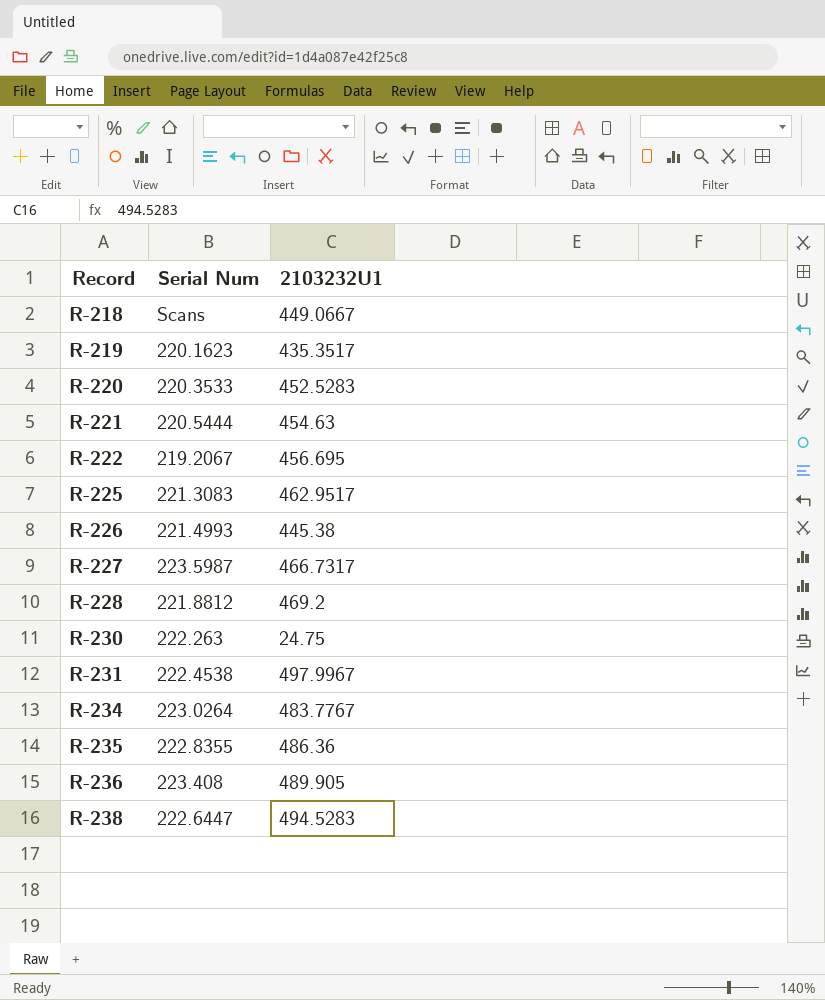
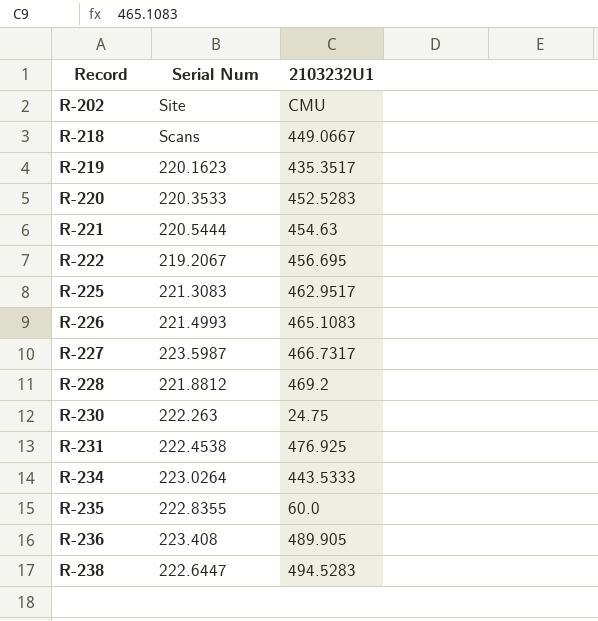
row R-202: none -> Site | CMU
R-226 | 2103232U1: 445.38 -> 465.1083
R-231 | 2103232U1: 497.9967 -> 476.925
R-234 | 2103232U1: 483.7767 -> 443.5333
R-235 | 2103232U1: 486.36 -> 60.0

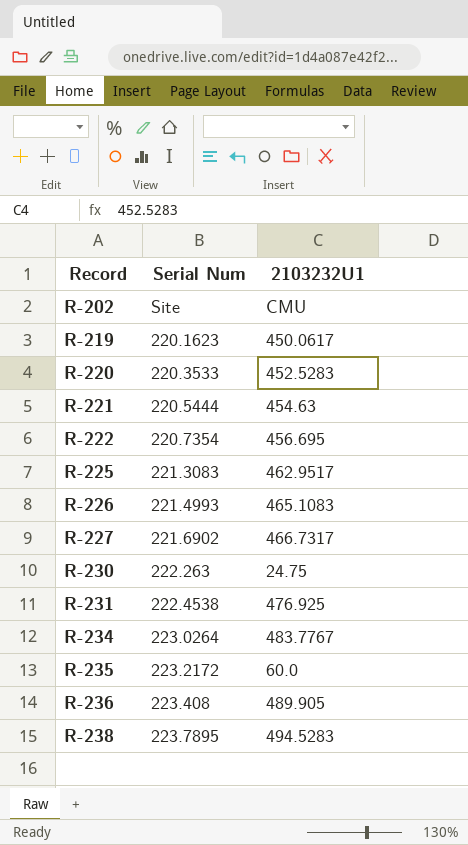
row R-218: Scans | 449.0667 -> none
row R-228: 221.8812 | 469.2 -> none
R-219 | 2103232U1: 435.3517 -> 450.0617
R-222 | Serial Num: 219.2067 -> 220.7354
R-227 | Serial Num: 223.5987 -> 221.6902
R-234 | 2103232U1: 443.5333 -> 483.7767
R-235 | Serial Num: 222.8355 -> 223.2172
R-238 | Serial Num: 222.6447 -> 223.7895

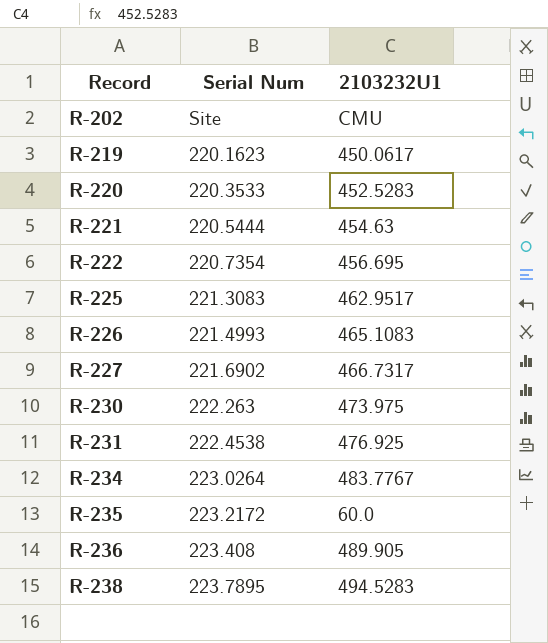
R-230 | 2103232U1: 24.75 -> 473.975

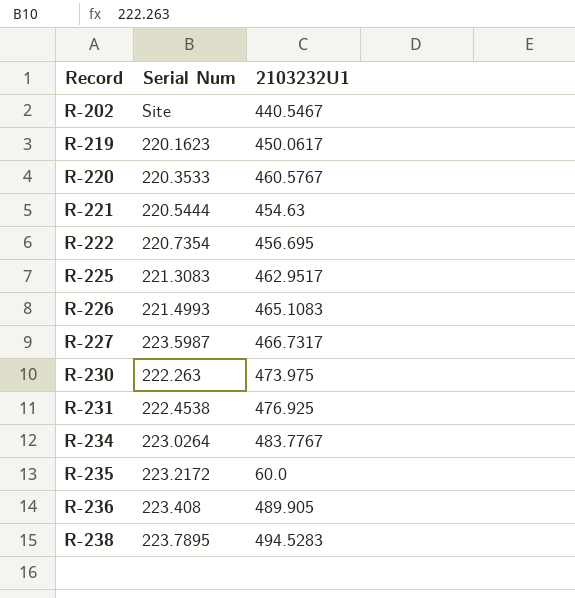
R-202 | 2103232U1: CMU -> 440.5467
R-220 | 2103232U1: 452.5283 -> 460.5767
R-227 | Serial Num: 221.6902 -> 223.5987

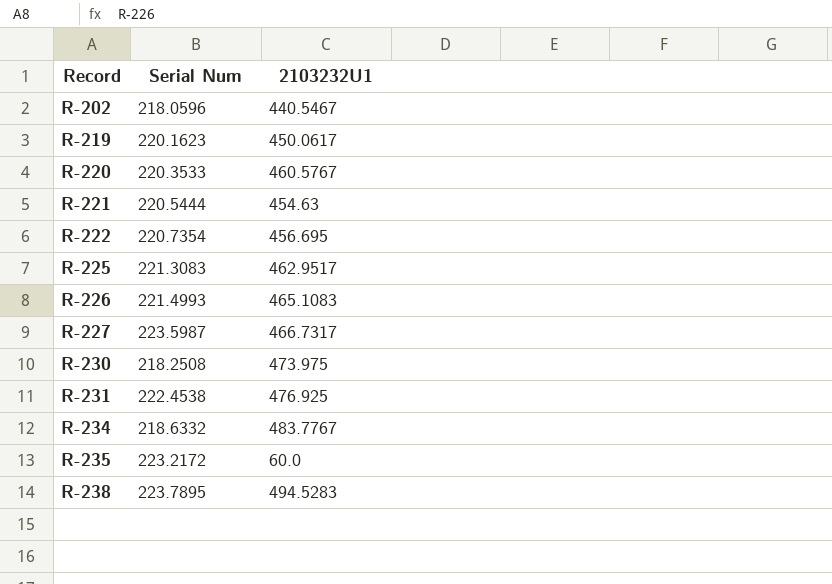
row R-236: 223.408 | 489.905 -> none
R-202 | Serial Num: Site -> 218.0596
R-230 | Serial Num: 222.263 -> 218.2508
R-234 | Serial Num: 223.0264 -> 218.6332

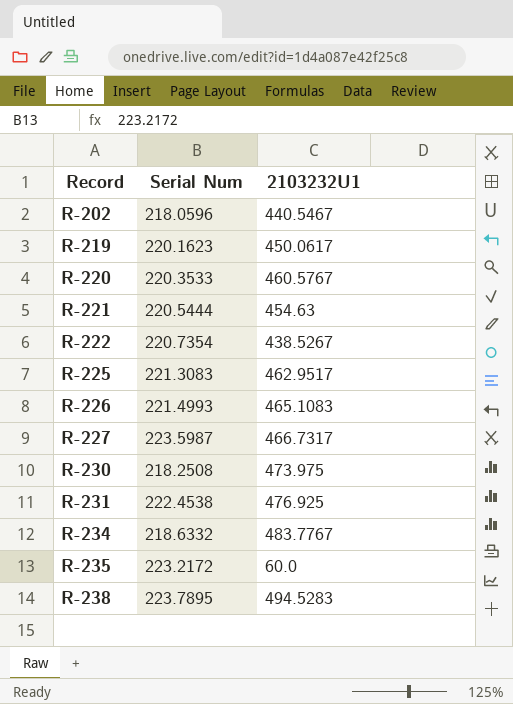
R-222 | 2103232U1: 456.695 -> 438.5267

